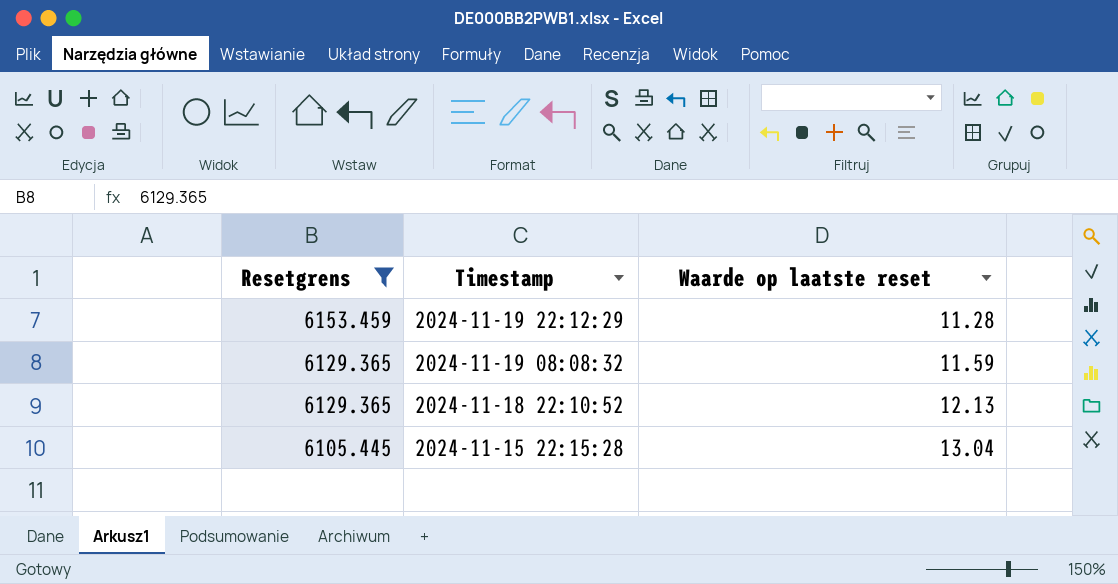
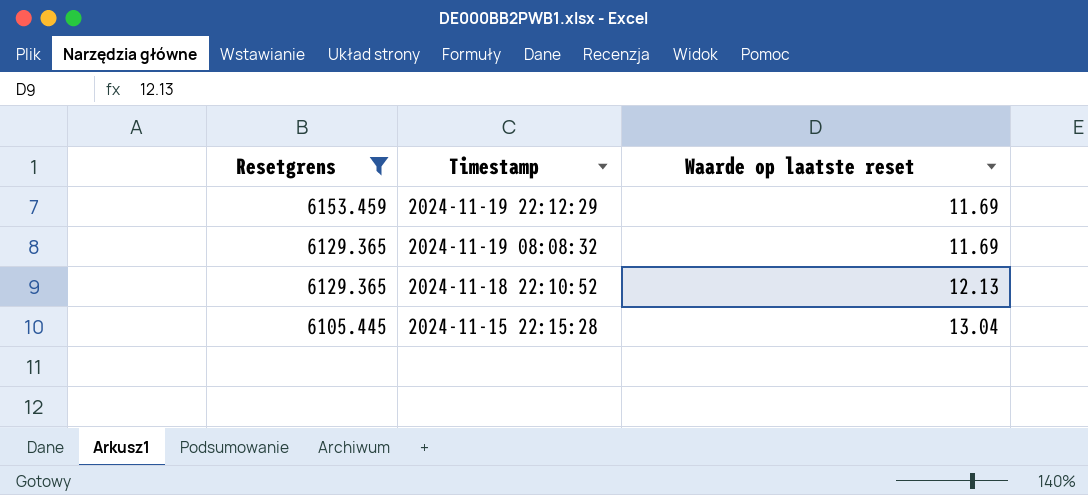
2024-11-19 22:12:29 | Waarde op laatste reset: 11.28 -> 11.69
2024-11-19 08:08:32 | Waarde op laatste reset: 11.59 -> 11.69

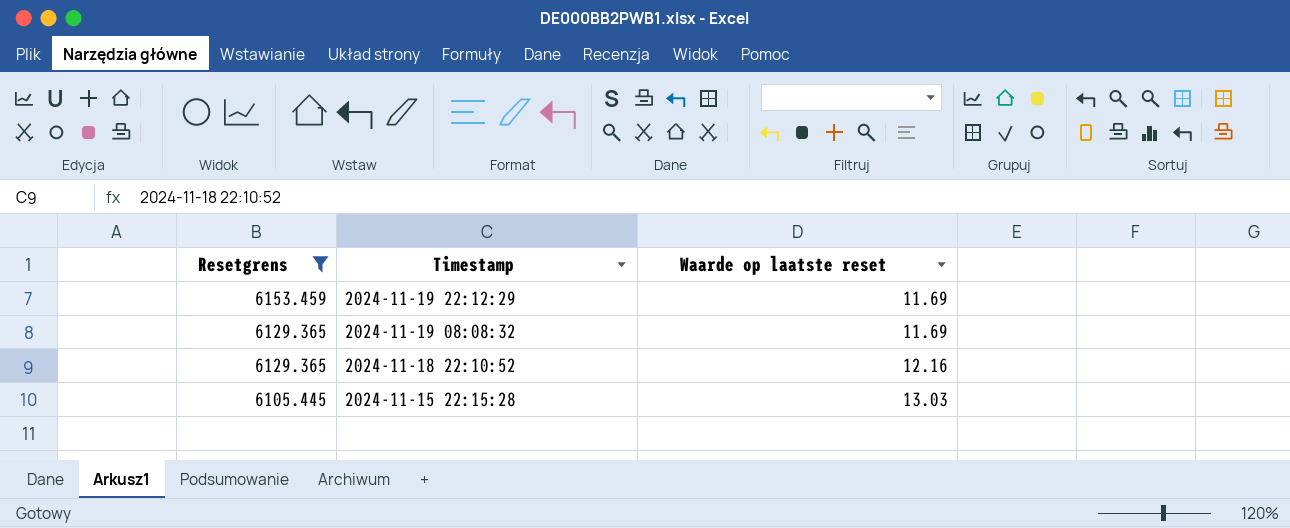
2024-11-18 22:10:52 | Waarde op laatste reset: 12.13 -> 12.16
2024-11-15 22:15:28 | Waarde op laatste reset: 13.04 -> 13.03

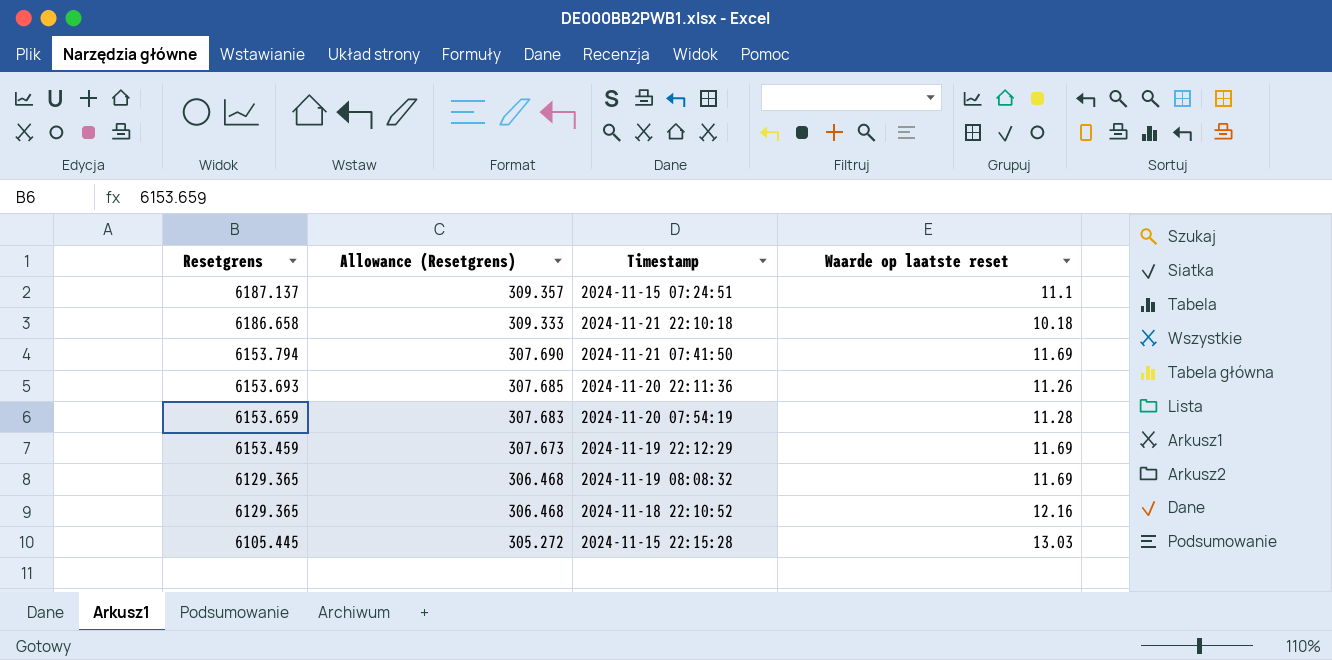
filter: Resetgrens <= 6153.459 -> none
column Allowance (Resetgrens) | formula: none -> [Resetgrens] * 0.05

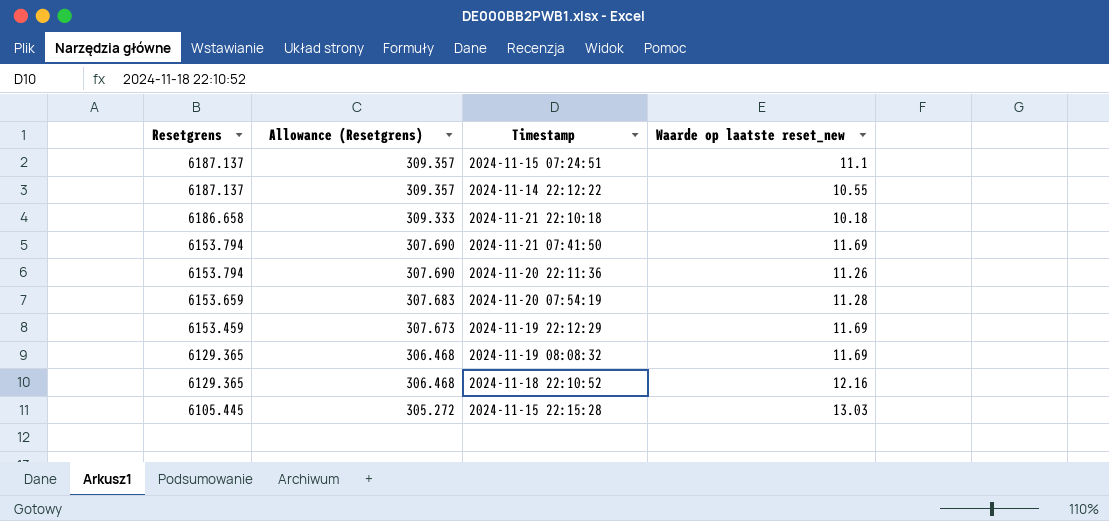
column name: Waarde op laatste reset -> Waarde op laatste reset_new
row 2024-11-14 22:12:22: none -> 6187.137 | 309.357 | 10.55
2024-11-20 22:11:36 | Resetgrens: 6153.693 -> 6153.794
2024-11-20 22:11:36 | Allowance (Resetgrens): 307.685 -> 307.690

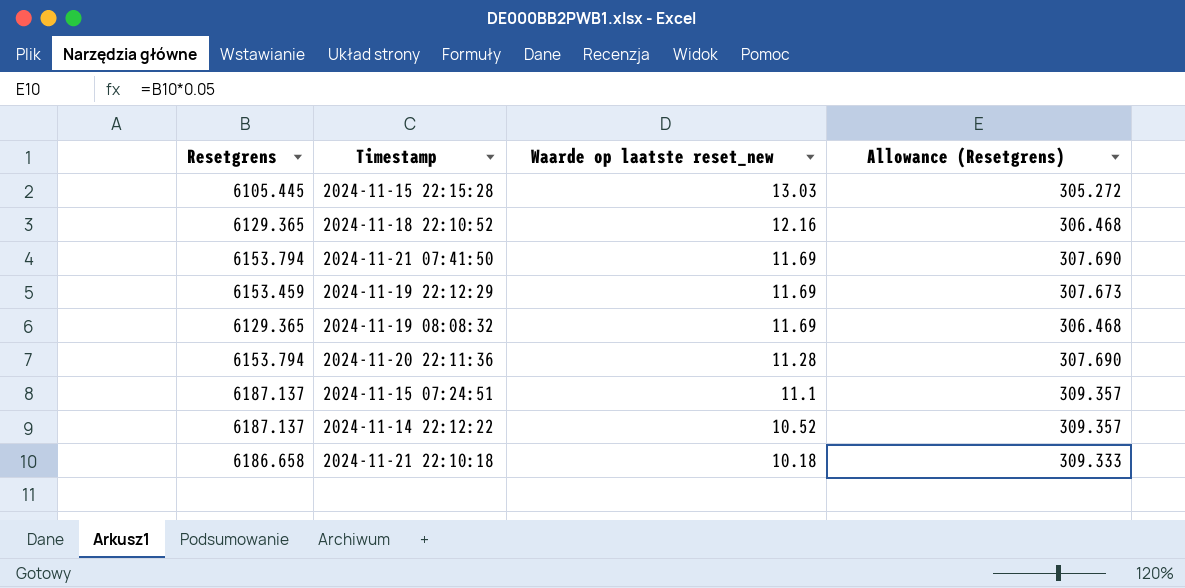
row order: Resetgrens descending -> Waarde op laatste reset_new descending
column Allowance (Resetgrens) | position: 2 -> 4
row 2024-11-20 07:54:19: 6153.659 | 307.683 | 11.28 -> none
2024-11-20 22:11:36 | Waarde op laatste reset_new: 11.26 -> 11.28
2024-11-14 22:12:22 | Waarde op laatste reset_new: 10.55 -> 10.52

